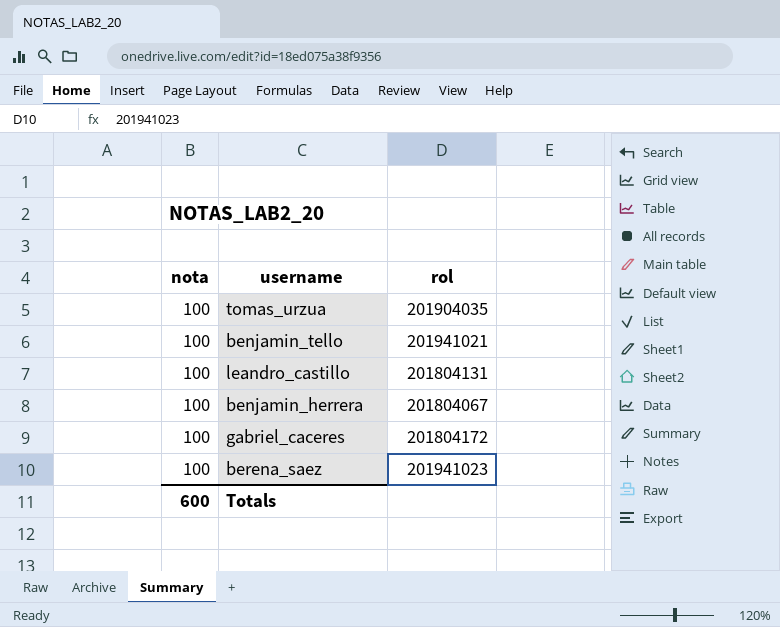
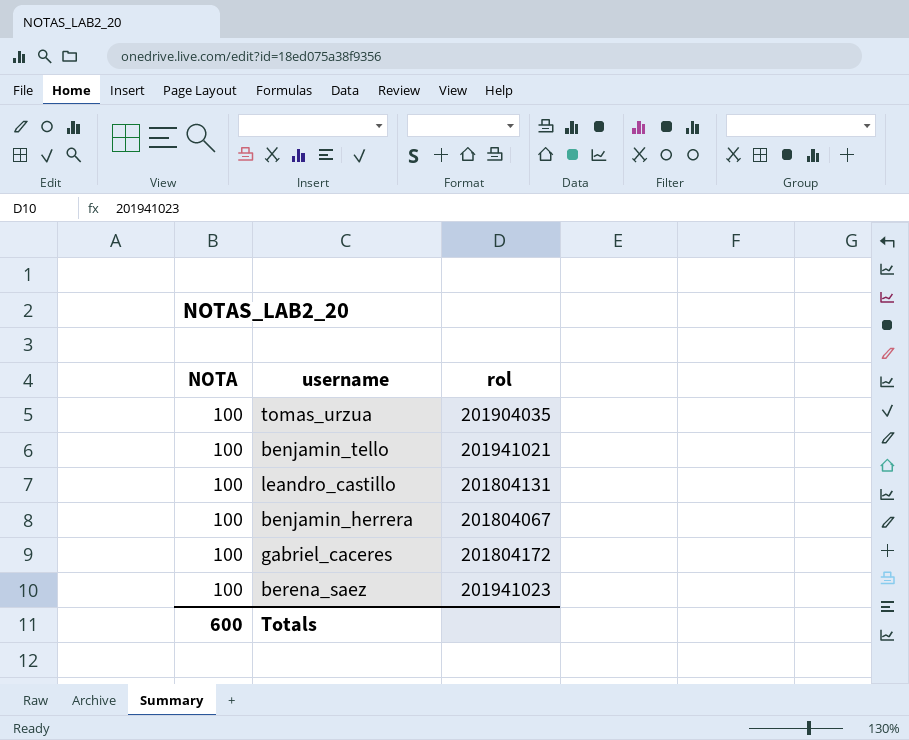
column name: nota -> NOTA

